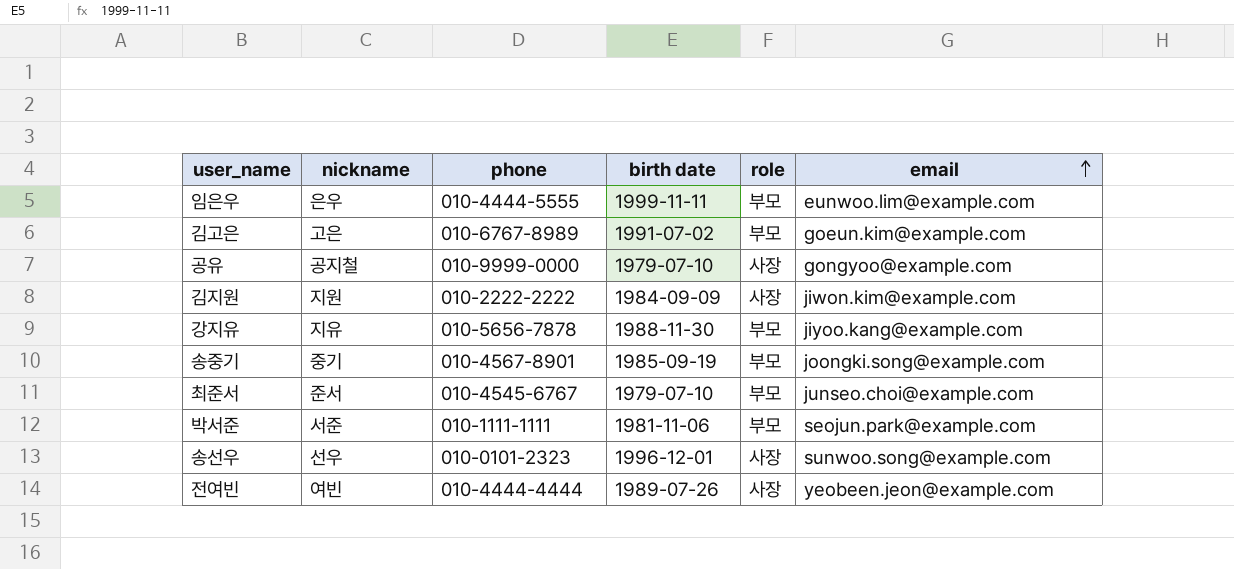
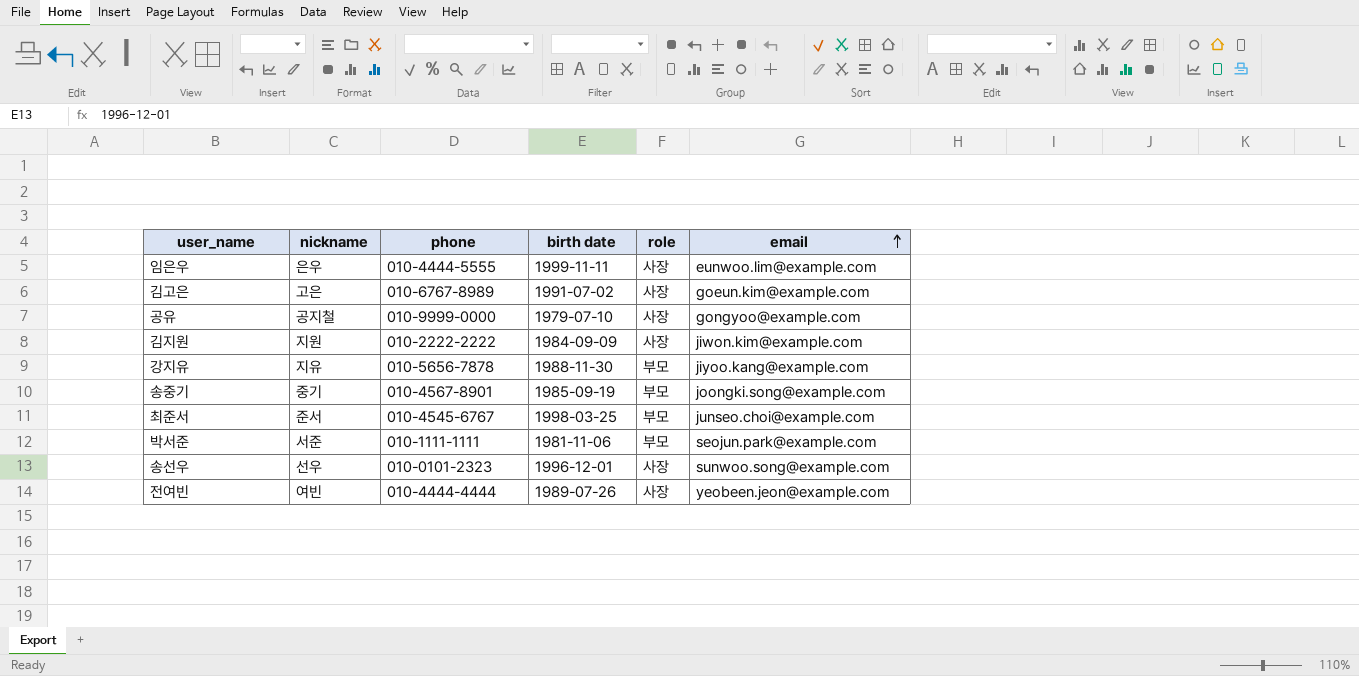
임은우 | role: 부모 -> 사장
김고은 | role: 부모 -> 사장
최준서 | birth date: 1979-07-10 -> 1998-03-25

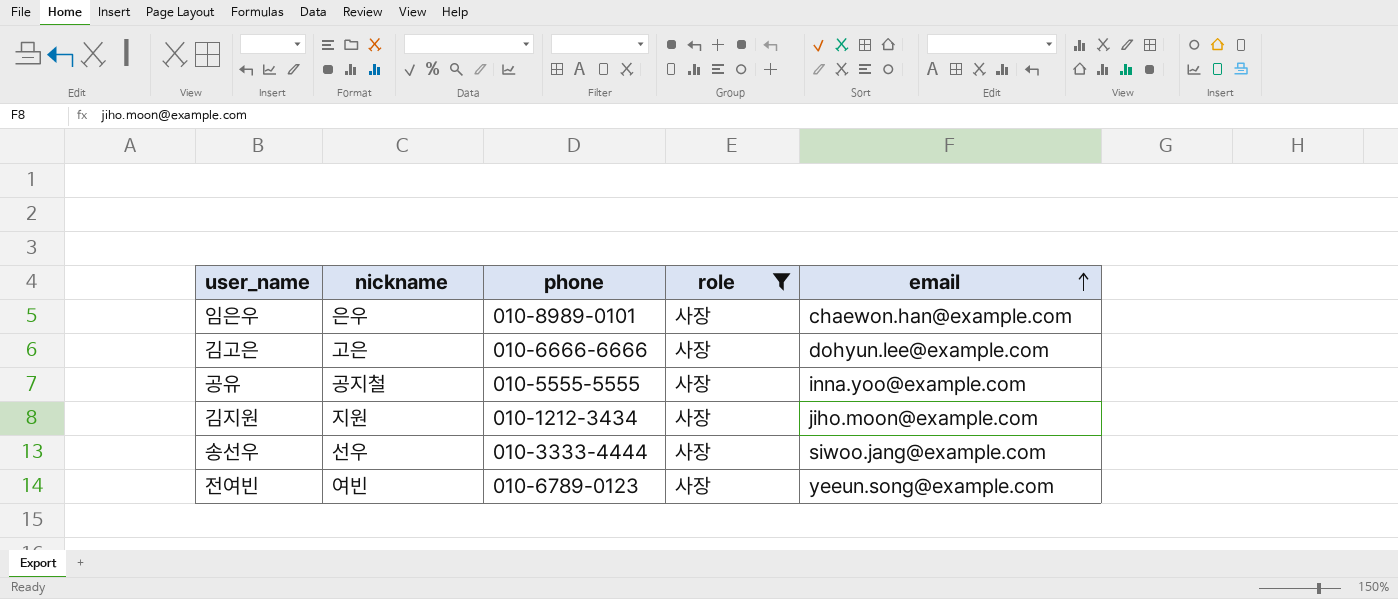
filter: none -> role = 사장
column birth date | position: 4 -> none
임은우 | phone: 010-4444-5555 -> 010-8989-0101
임은우 | email: eunwoo.lim@example.com -> chaewon.han@example.com
김고은 | phone: 010-6767-8989 -> 010-6666-6666
김고은 | email: goeun.kim@example.com -> dohyun.lee@example.com
공유 | phone: 010-9999-0000 -> 010-5555-5555
공유 | email: gongyoo@example.com -> inna.yoo@example.com
김지원 | phone: 010-2222-2222 -> 010-1212-3434
김지원 | email: jiwon.kim@example.com -> jiho.moon@example.com
송선우 | phone: 010-0101-2323 -> 010-3333-4444
송선우 | email: sunwoo.song@example.com -> siwoo.jang@example.com
전여빈 | phone: 010-4444-4444 -> 010-6789-0123
전여빈 | email: yeobeen.jeon@example.com -> yeeun.song@example.com

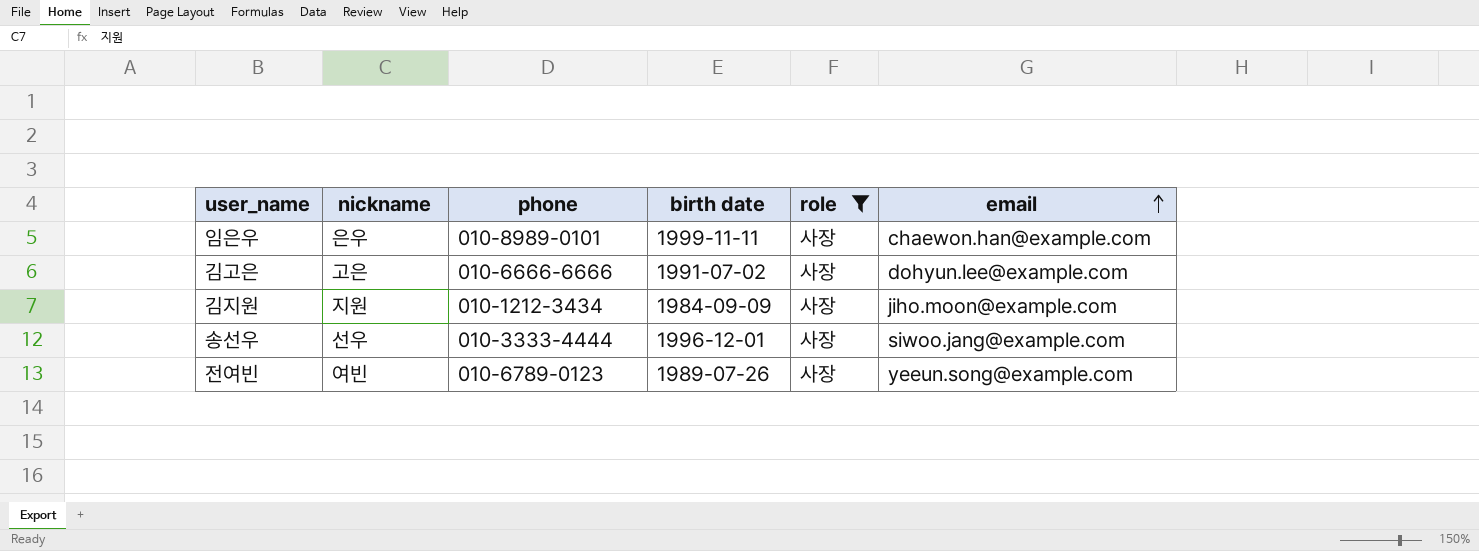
column birth date | position: none -> 4
row 공유: 공지철 | 010-5555-5555 | 사장 | inna.yoo@example.com -> none

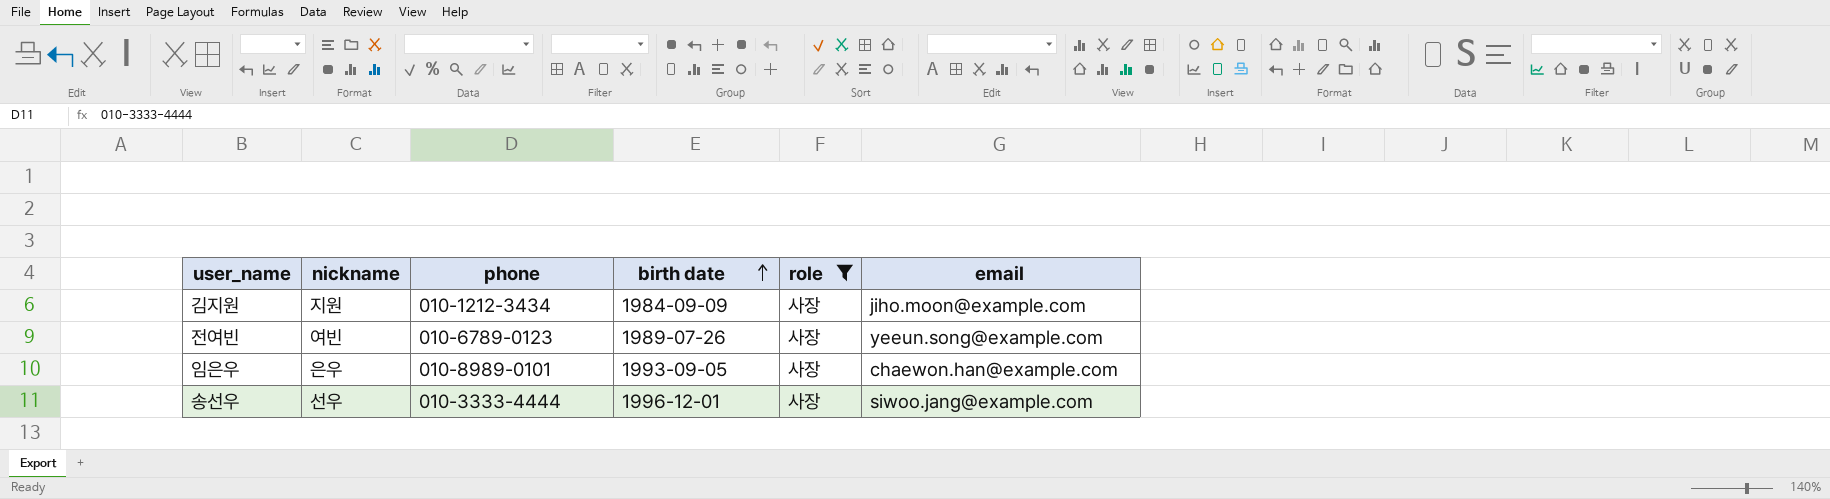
row order: email ascending -> birth date ascending
row 김고은: 고은 | 010-6666-6666 | 1991-07-02 | 사장 | dohyun.lee@example.com -> none
임은우 | birth date: 1999-11-11 -> 1993-09-05

